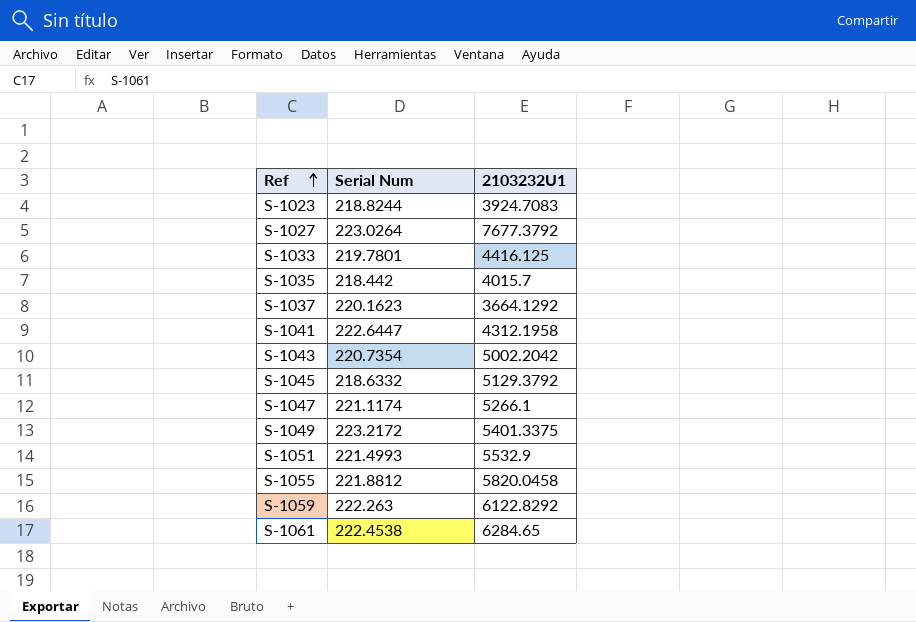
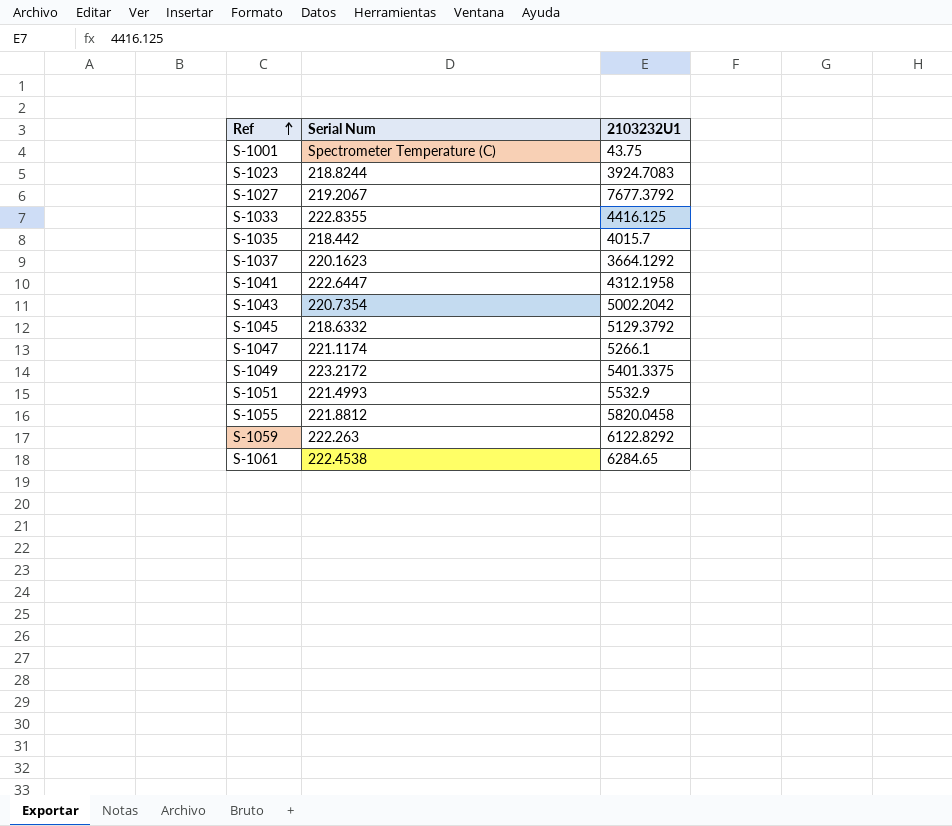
row S-1001: none -> Spectrometer Temperature (C) | 43.75
S-1027 | Serial Num: 223.0264 -> 219.2067
S-1033 | Serial Num: 219.7801 -> 222.8355

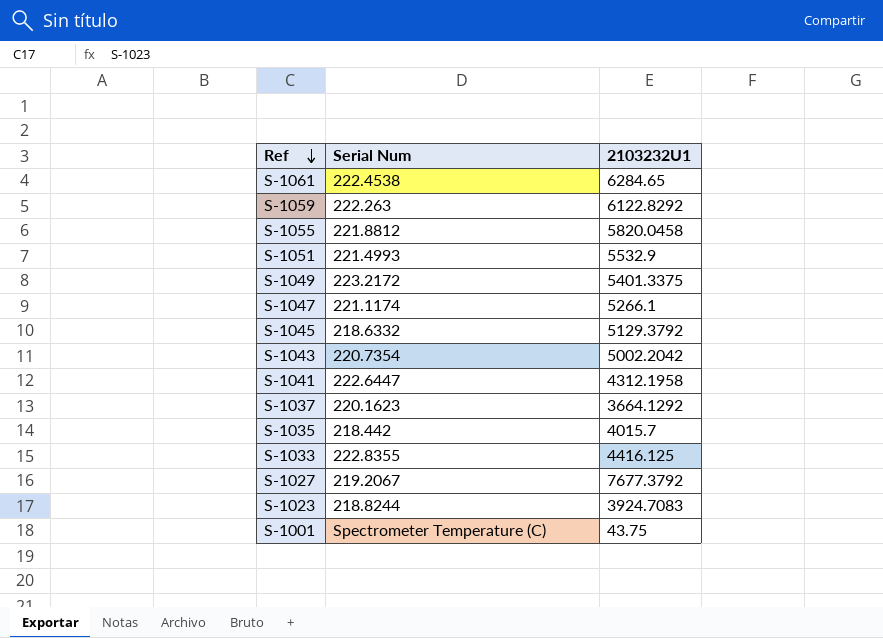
row order: Ref ascending -> Ref descending

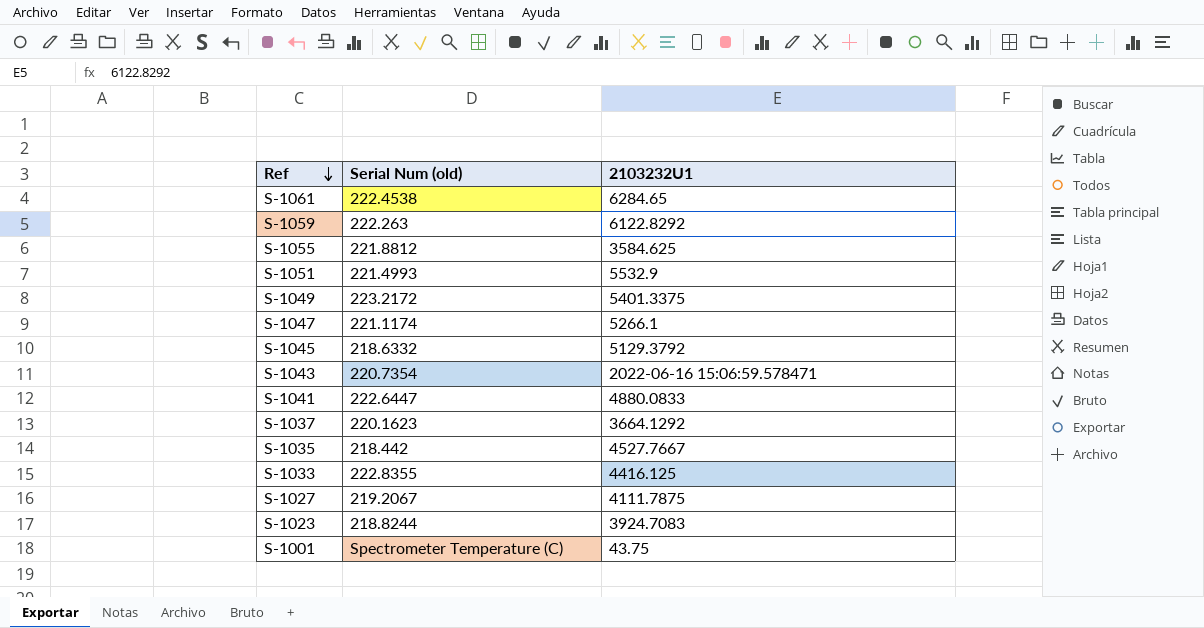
column name: Serial Num -> Serial Num (old)
S-1055 | 2103232U1: 5820.0458 -> 3584.625
S-1043 | 2103232U1: 5002.2042 -> 2022-06-16 15:06:59.578471
S-1041 | 2103232U1: 4312.1958 -> 4880.0833
S-1035 | 2103232U1: 4015.7 -> 4527.7667
S-1027 | 2103232U1: 7677.3792 -> 4111.7875

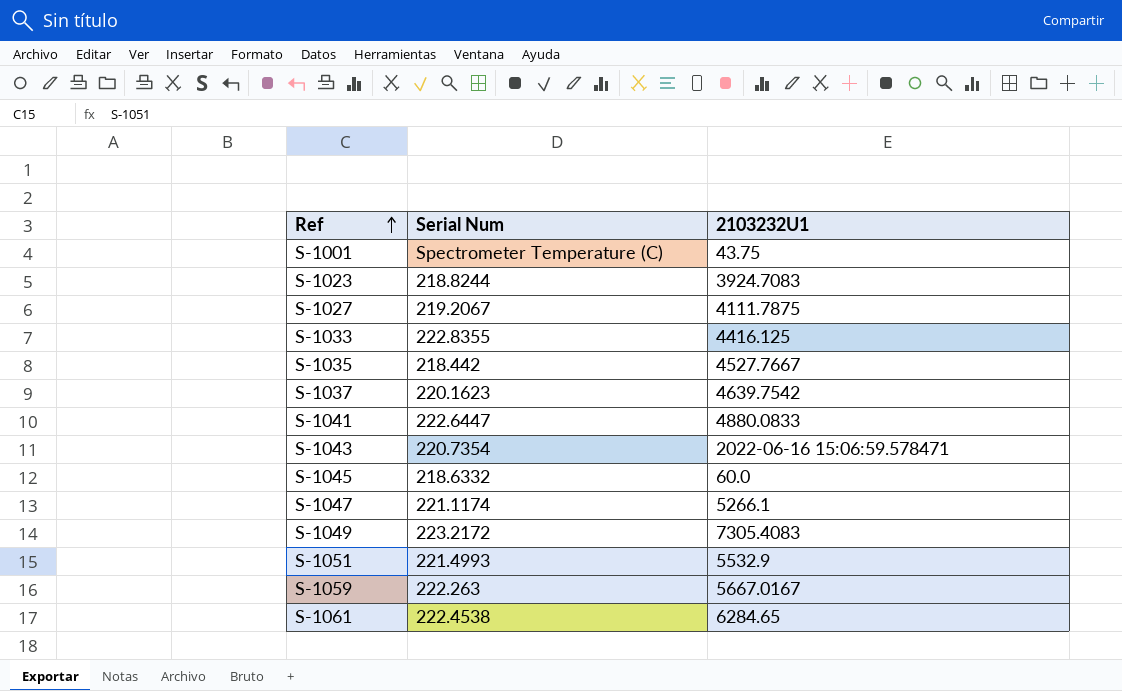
row order: Ref descending -> Ref ascending
column name: Serial Num (old) -> Serial Num
row S-1055: 221.8812 | 3584.625 -> none
S-1037 | 2103232U1: 3664.1292 -> 4639.7542
S-1045 | 2103232U1: 5129.3792 -> 60.0
S-1049 | 2103232U1: 5401.3375 -> 7305.4083
S-1059 | 2103232U1: 6122.8292 -> 5667.0167

